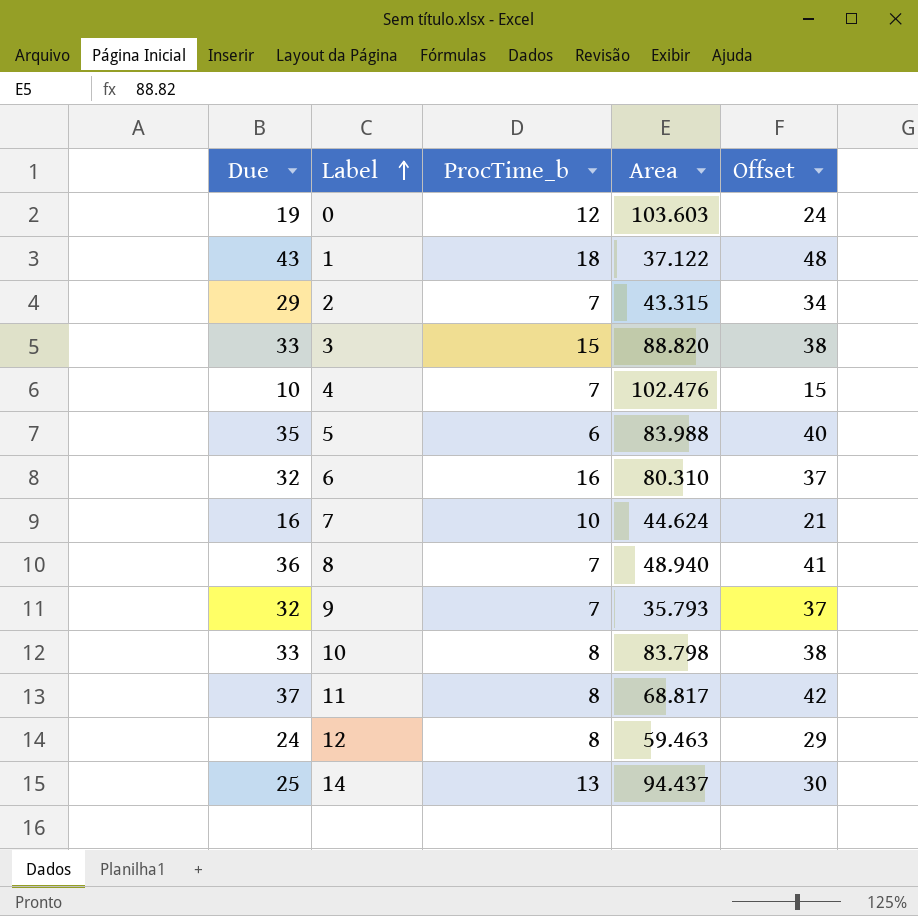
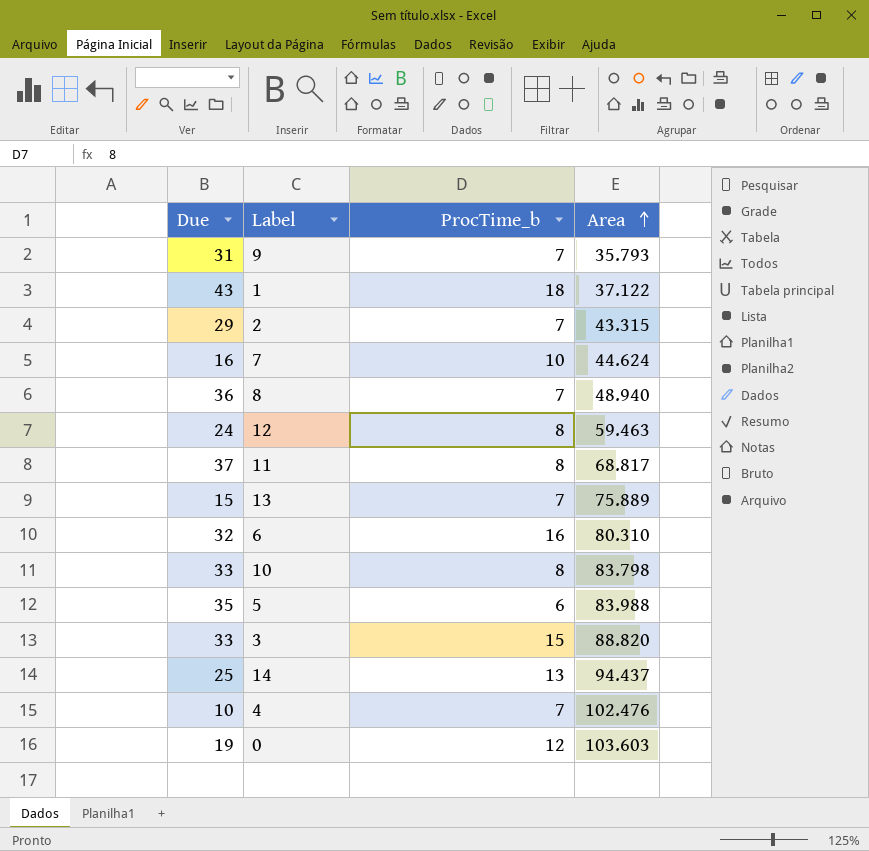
row order: Label ascending -> Area ascending
column Offset | formula: [Due] + 5 -> none
9 | Due: 32 -> 31
row 13: none -> 15 | 7 | 75.889

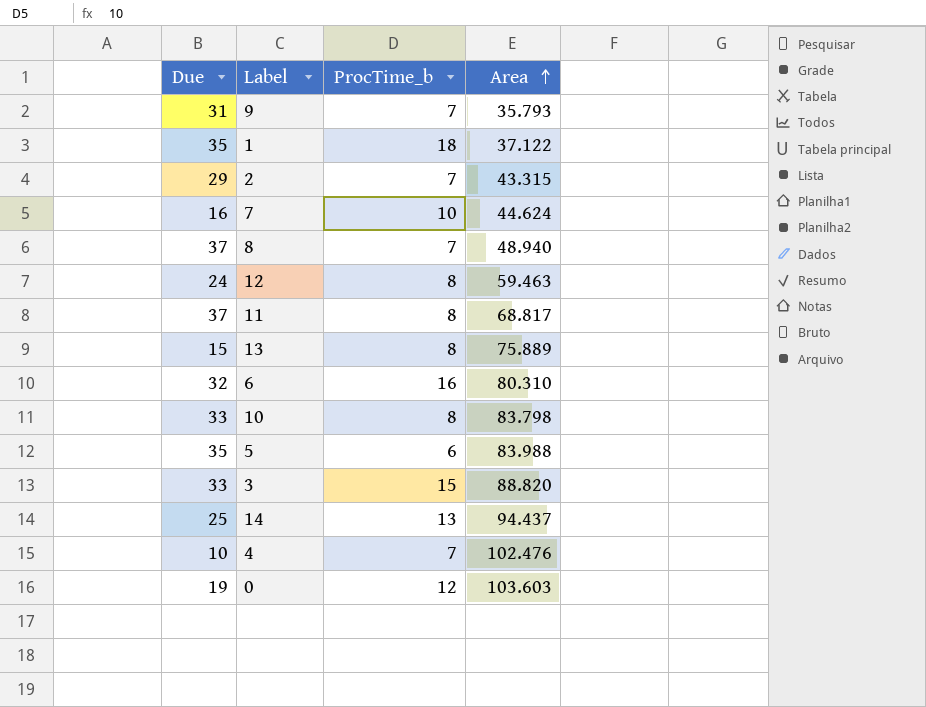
1 | Due: 43 -> 35
8 | Due: 36 -> 37
13 | ProcTime_b: 7 -> 8

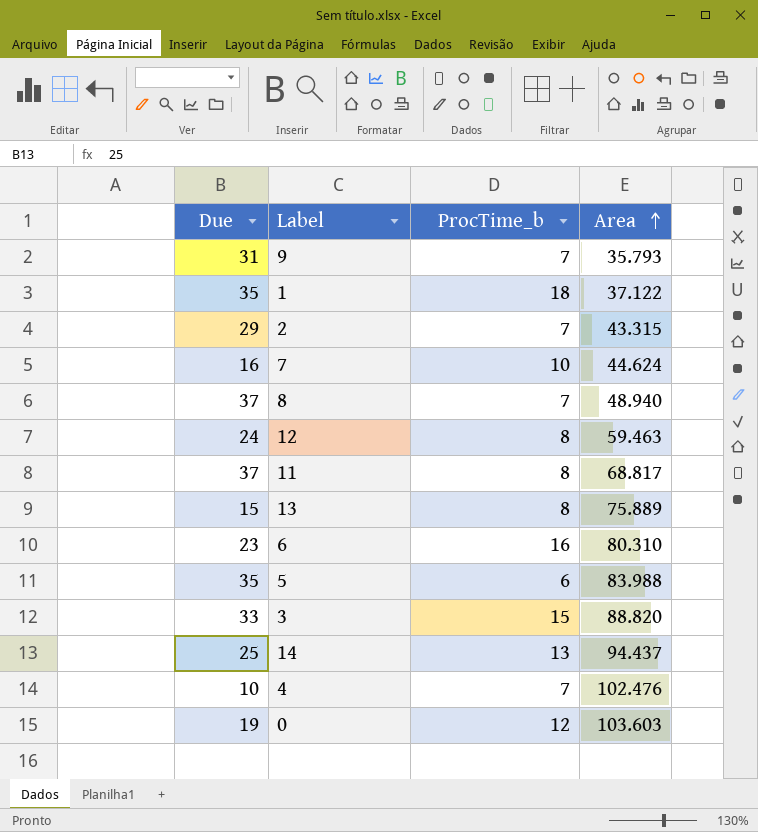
row 10: 33 | 8 | 83.798 -> none
6 | Due: 32 -> 23

